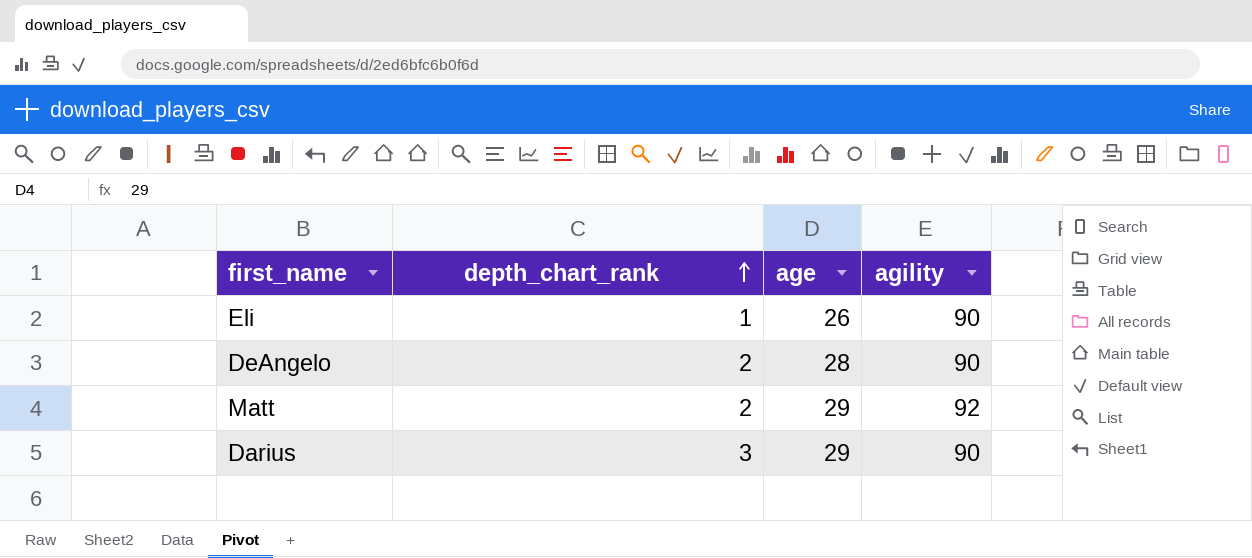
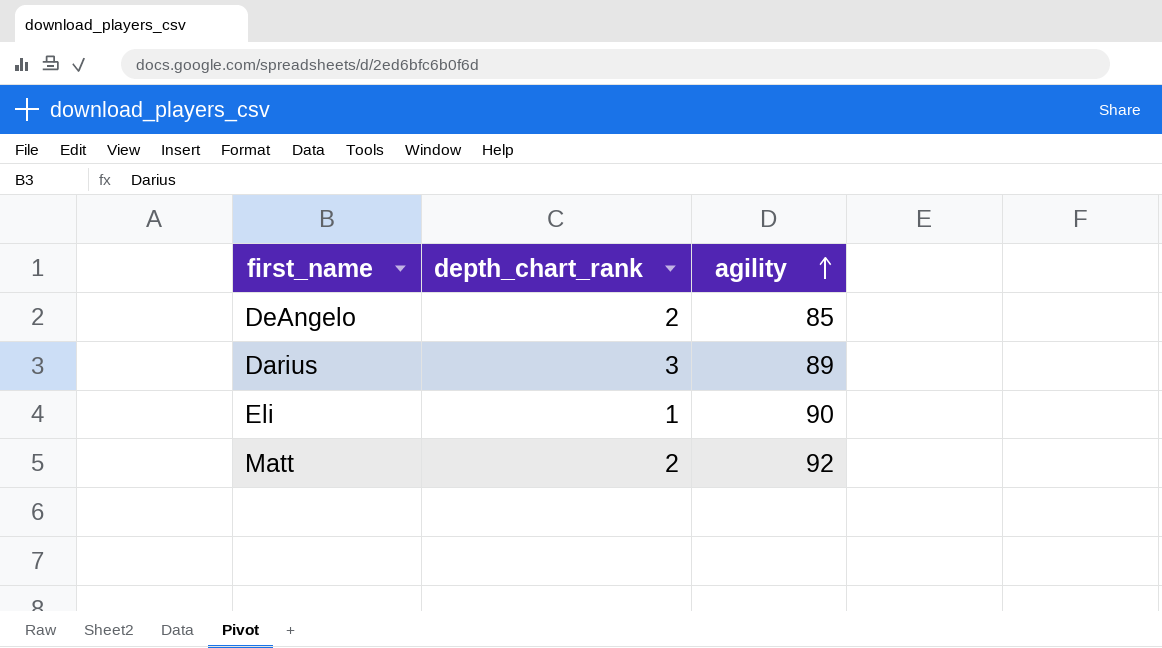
row order: depth_chart_rank ascending -> agility ascending
column age | position: 3 -> none
DeAngelo | agility: 90 -> 85
Darius | agility: 90 -> 89

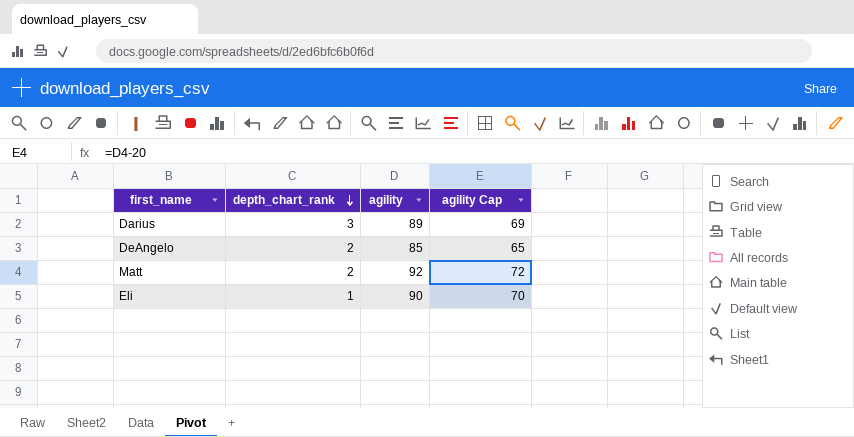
row order: agility ascending -> depth_chart_rank descending
column agility Cap | formula: none -> [agility] - 20

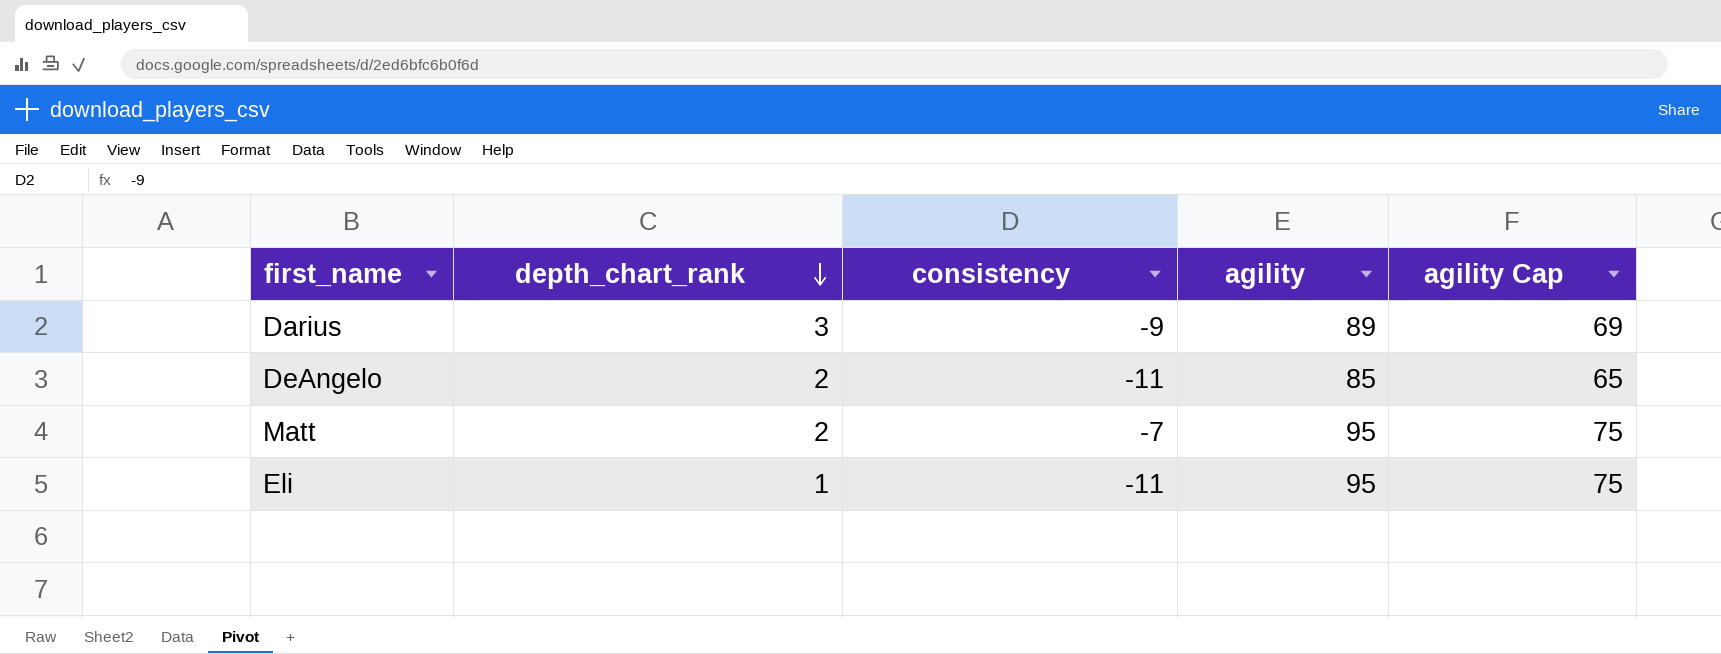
column consistency | position: none -> 3
Matt | agility: 92 -> 95
Matt | agility Cap: 72 -> 75
Eli | agility: 90 -> 95
Eli | agility Cap: 70 -> 75

